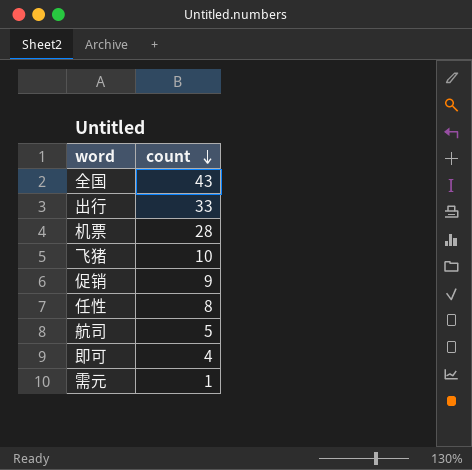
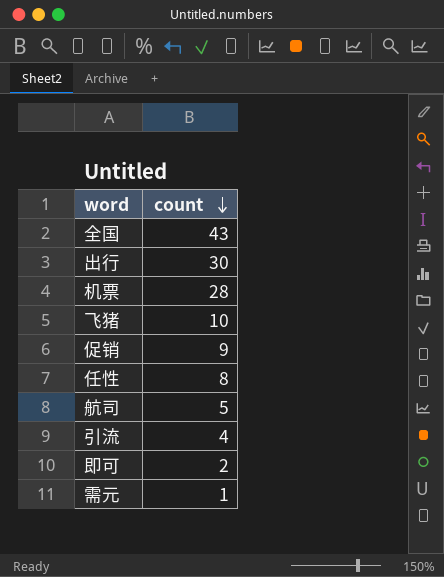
出行 | count: 33 -> 30
row 引流: none -> 4
即可 | count: 4 -> 2

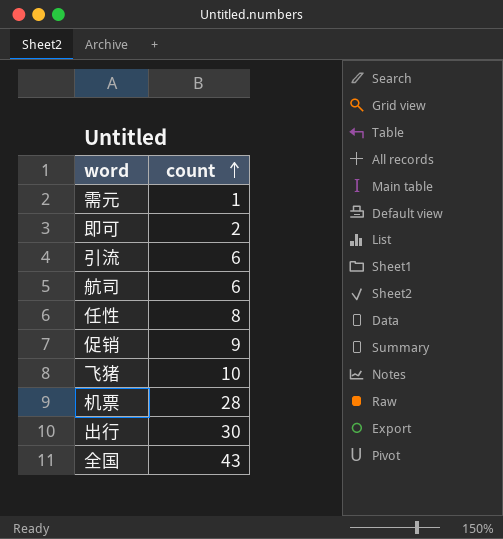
row order: count descending -> count ascending
引流 | count: 4 -> 6
航司 | count: 5 -> 6

